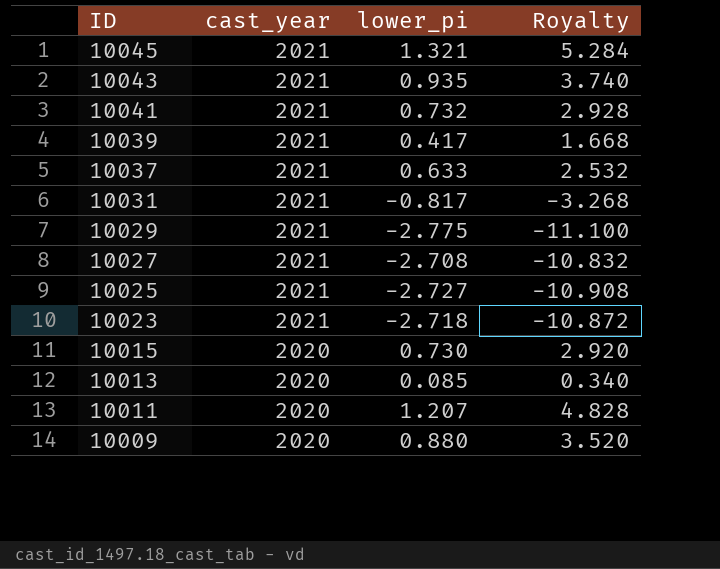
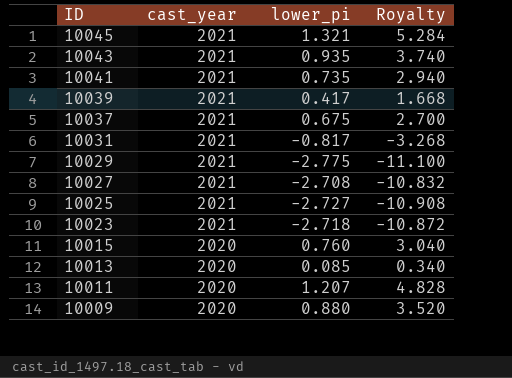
10041 | lower_pi: 0.732 -> 0.735
10041 | Royalty: 2.928 -> 2.940
10037 | lower_pi: 0.633 -> 0.675
10037 | Royalty: 2.532 -> 2.700
10015 | lower_pi: 0.730 -> 0.760
10015 | Royalty: 2.920 -> 3.040

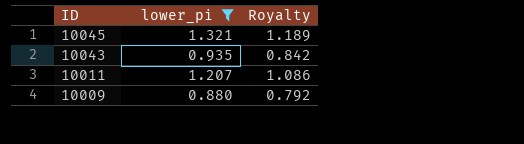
filter: none -> lower_pi >= 0.880
column cast_year | position: 2 -> none
column Royalty | formula: [lower_pi] * 4 -> [lower_pi] * 0.9

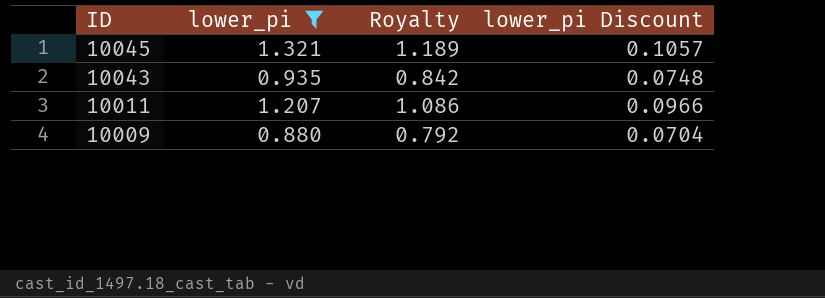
column lower_pi Discount | formula: none -> [lower_pi] * 0.08

